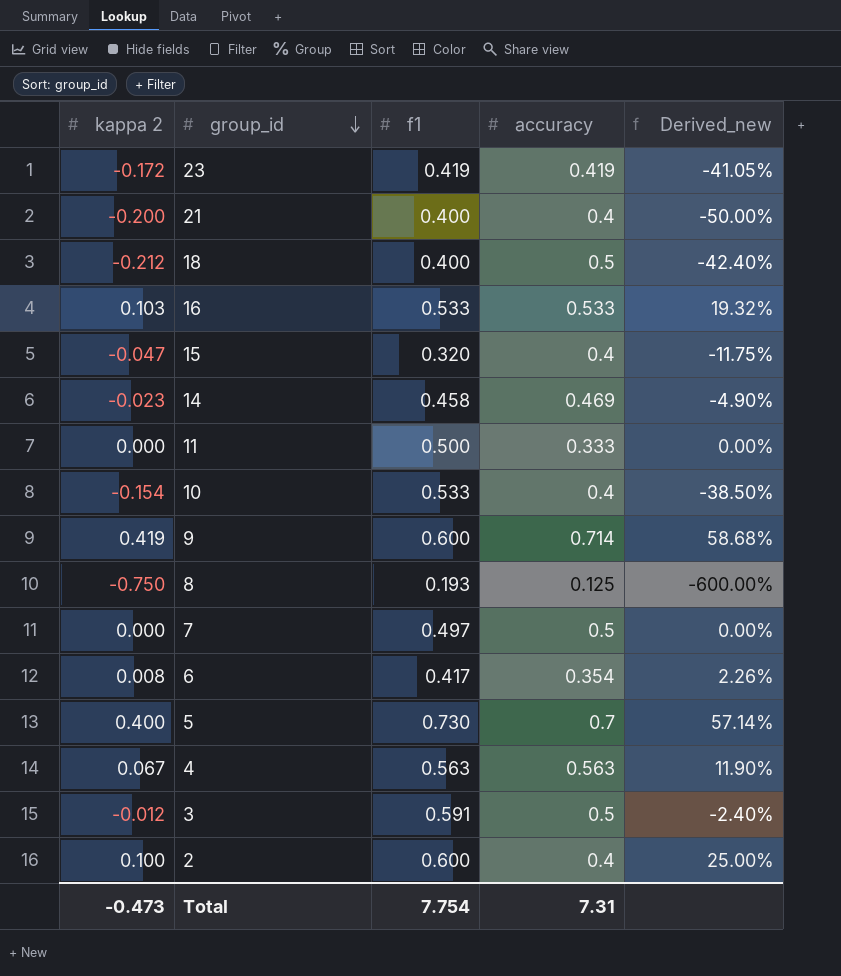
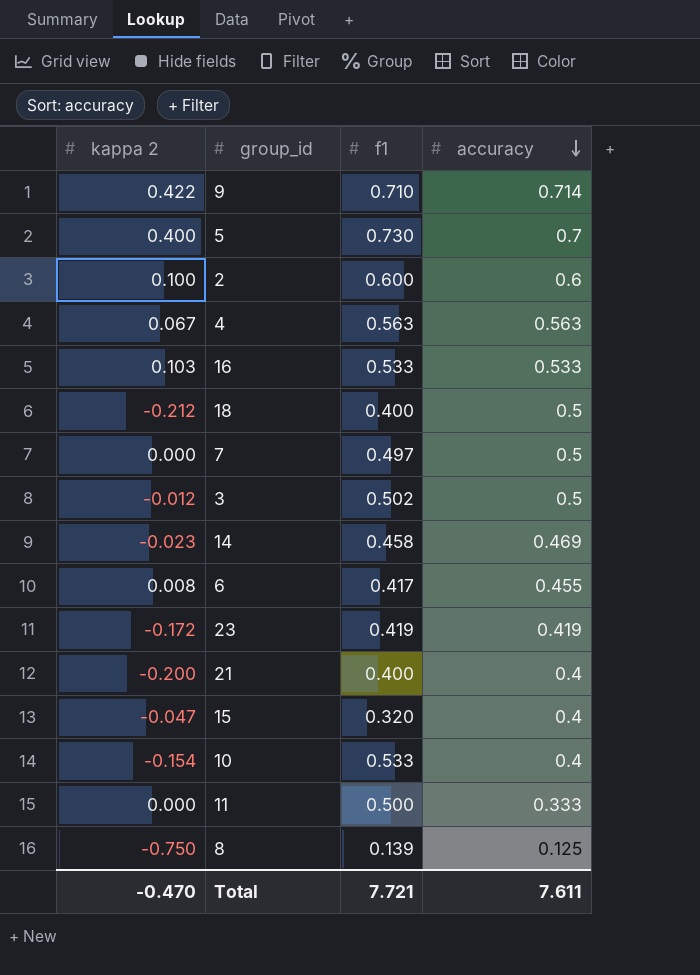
row order: group_id descending -> accuracy descending
column Derived_new | formula: [kappa 2] / [accuracy] -> none
9 | kappa 2: 0.419 -> 0.422
9 | f1: 0.600 -> 0.710
2 | accuracy: 0.4 -> 0.6
3 | f1: 0.591 -> 0.502
6 | accuracy: 0.354 -> 0.455
8 | f1: 0.193 -> 0.139
Total | kappa 2: -0.473 -> -0.470
Total | f1: 7.754 -> 7.721
Total | accuracy: 7.31 -> 7.611

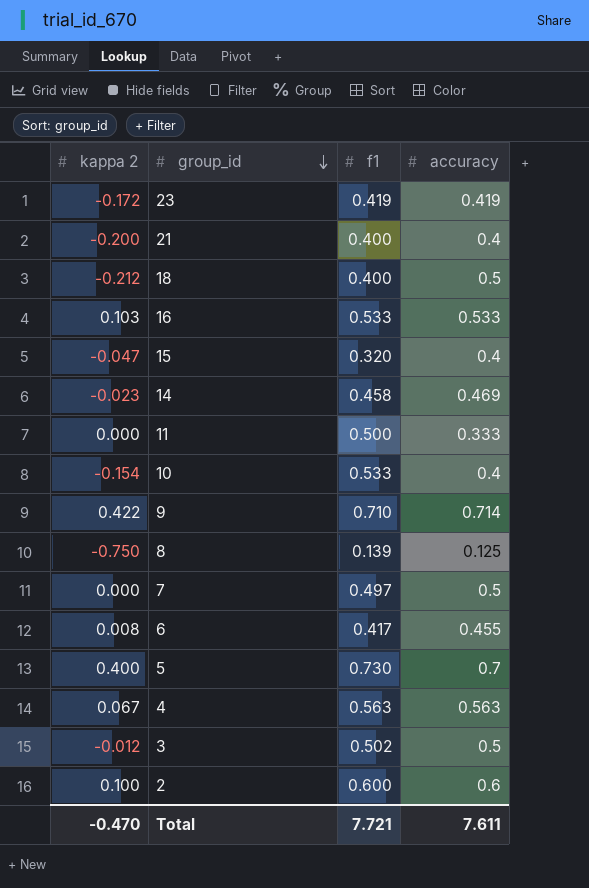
row order: accuracy descending -> group_id descending

